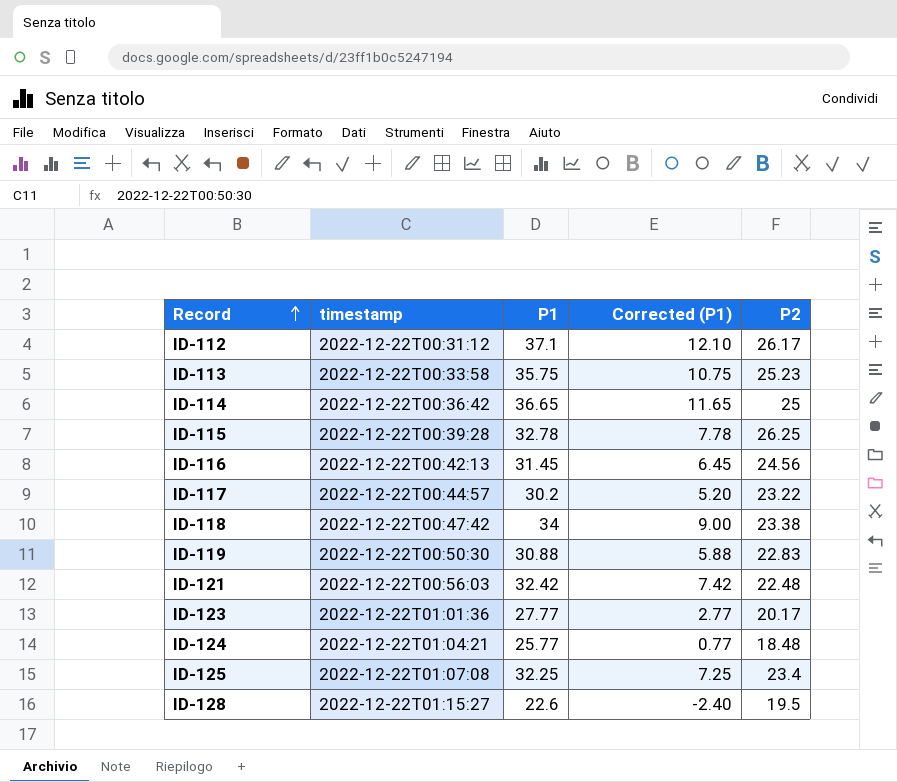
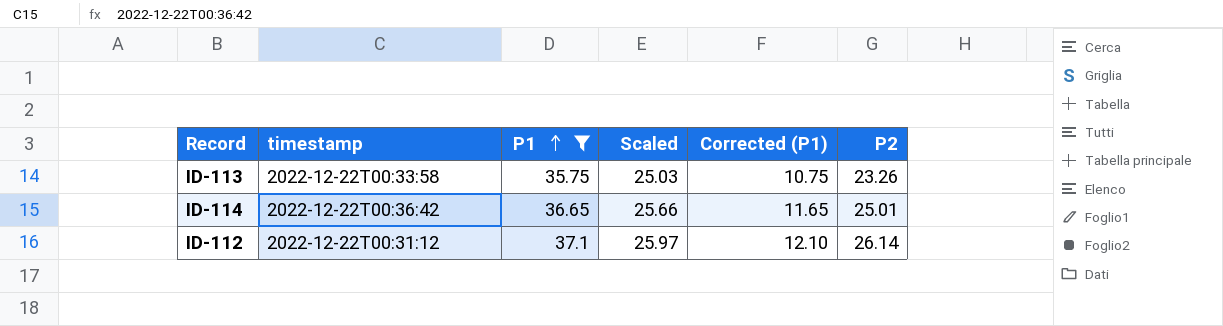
filter: none -> P1 >= 35.75
row order: Record ascending -> P1 ascending
column Scaled | formula: none -> [P1] * 0.7
ID-113 | P2: 25.23 -> 23.26
ID-114 | P2: 25 -> 25.01
ID-112 | P2: 26.17 -> 26.14

